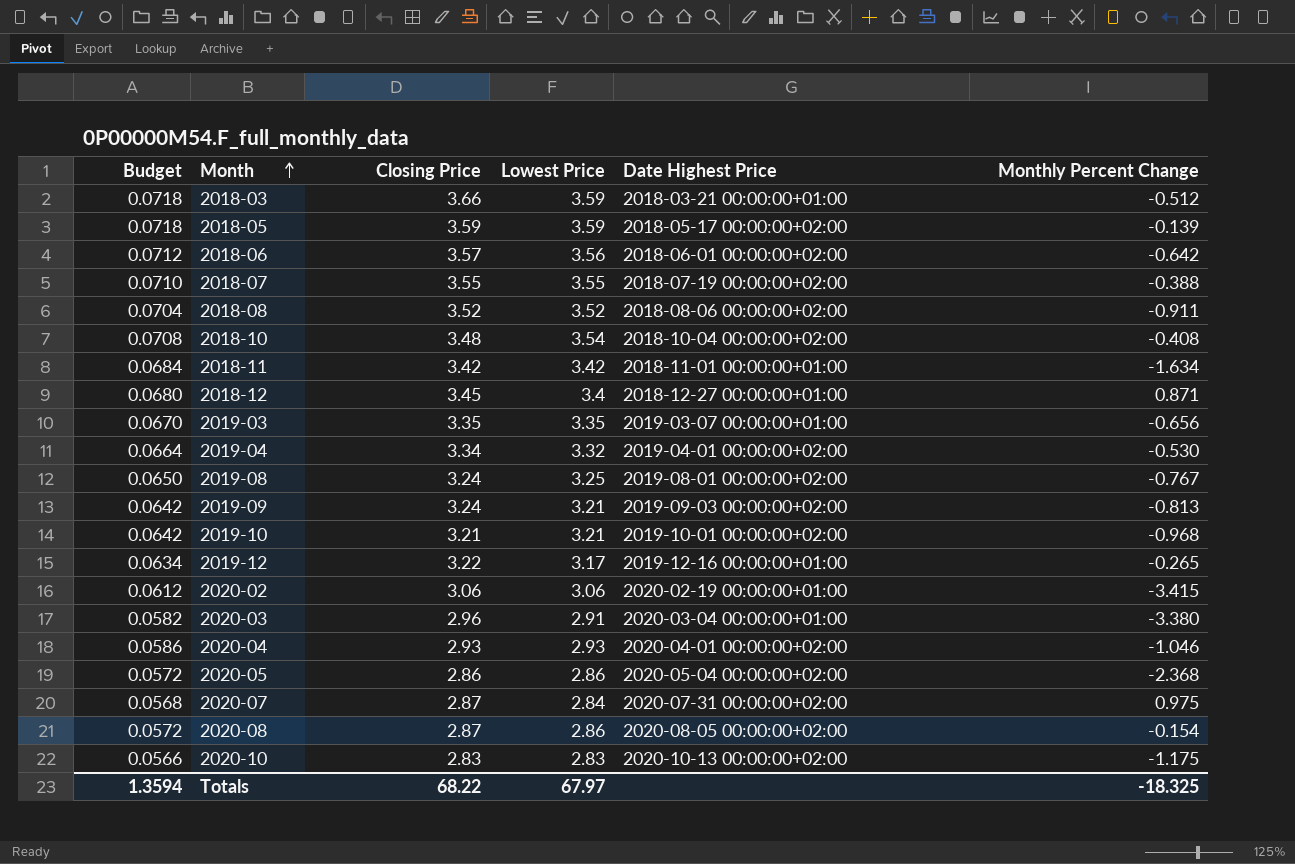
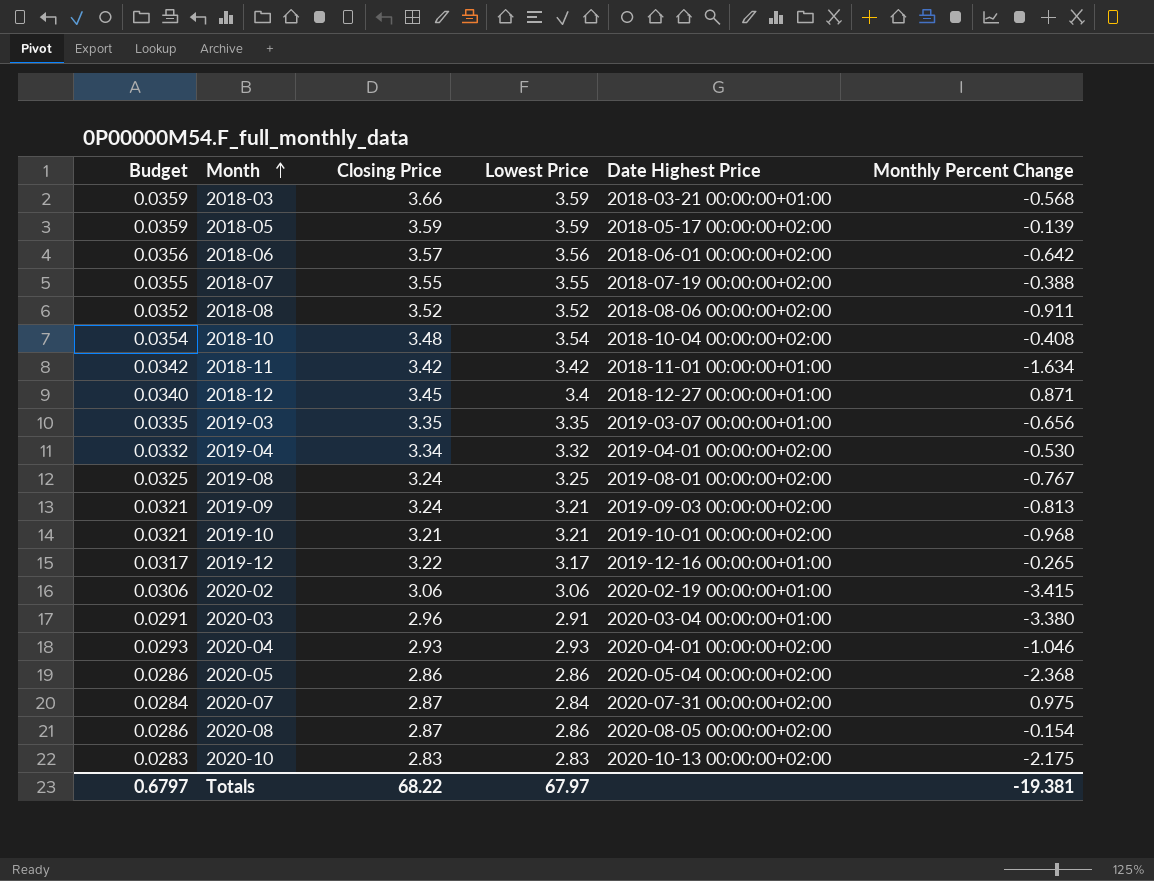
column Budget | formula: [Lowest Price] * 0.02 -> [Lowest Price] * 0.01
2018-03 | Monthly Percent Change: -0.512 -> -0.568
2020-10 | Monthly Percent Change: -1.175 -> -2.175
Totals | Budget: 1.3594 -> 0.6797
Totals | Monthly Percent Change: -18.325 -> -19.381

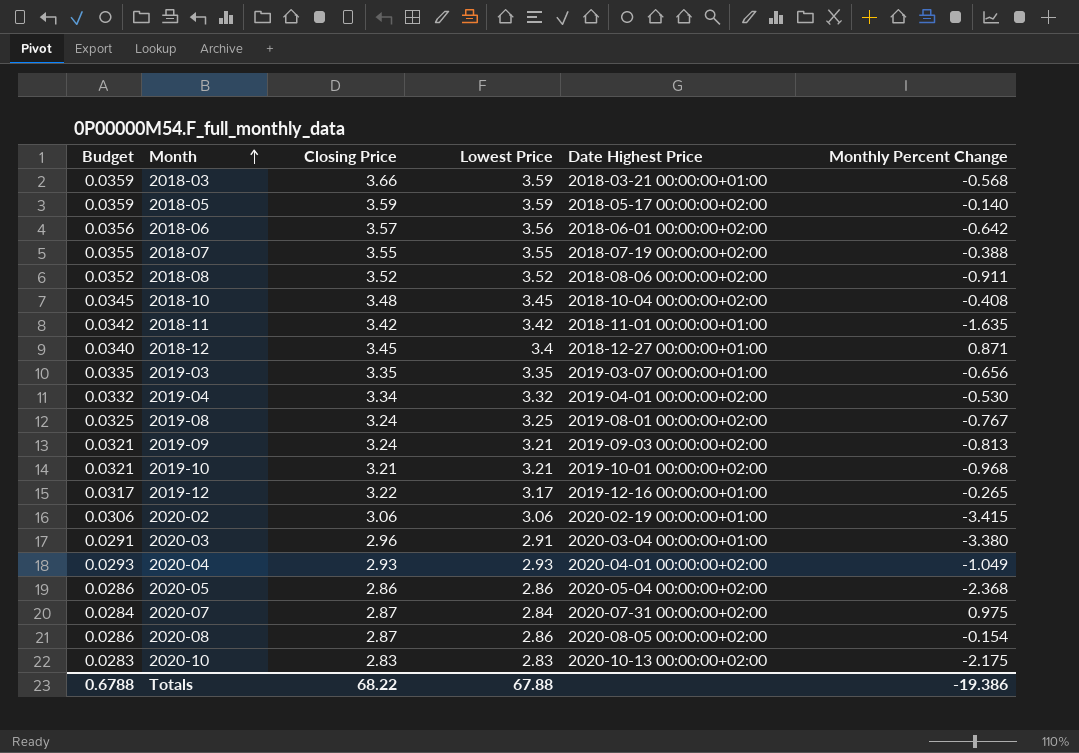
2018-05 | Monthly Percent Change: -0.139 -> -0.140
2018-10 | Budget: 0.0354 -> 0.0345
2018-10 | Lowest Price: 3.54 -> 3.45
2018-11 | Monthly Percent Change: -1.634 -> -1.635
2020-04 | Monthly Percent Change: -1.046 -> -1.049
Totals | Budget: 0.6797 -> 0.6788
Totals | Lowest Price: 67.97 -> 67.88
Totals | Monthly Percent Change: -19.381 -> -19.386

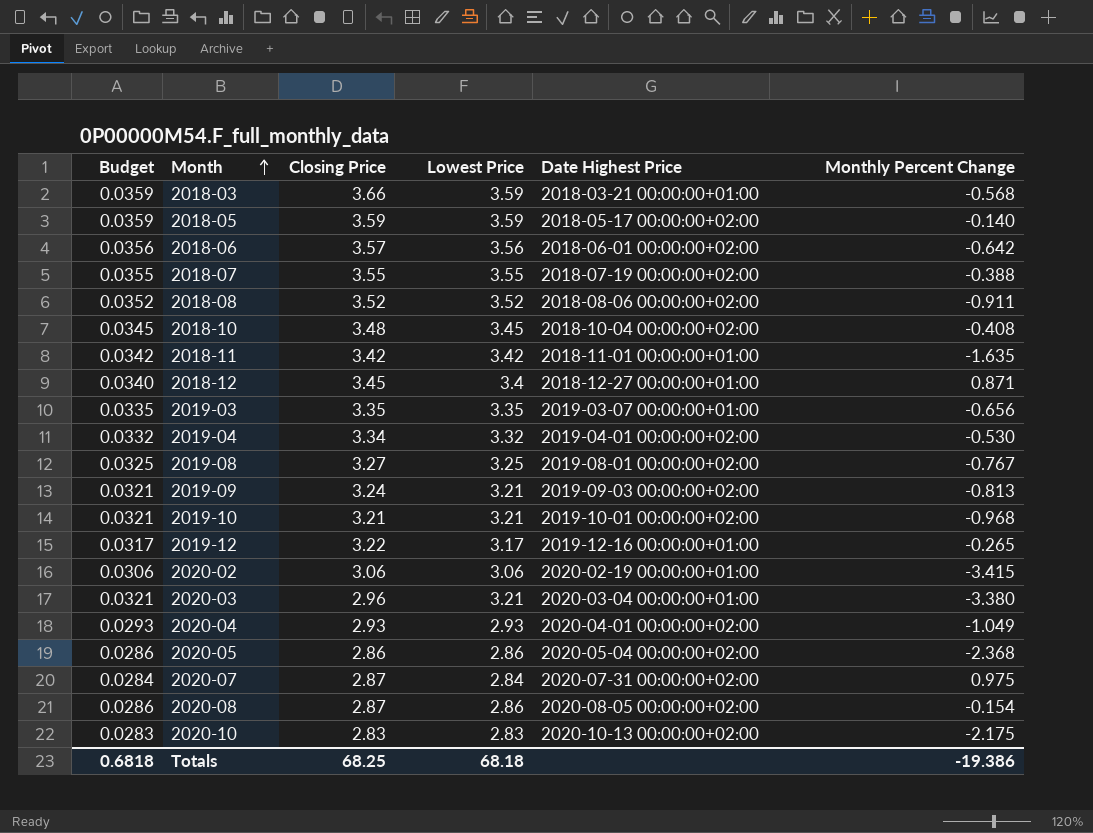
2019-08 | Closing Price: 3.24 -> 3.27
2020-03 | Budget: 0.0291 -> 0.0321
2020-03 | Lowest Price: 2.91 -> 3.21
Totals | Budget: 0.6788 -> 0.6818
Totals | Closing Price: 68.22 -> 68.25
Totals | Lowest Price: 67.88 -> 68.18

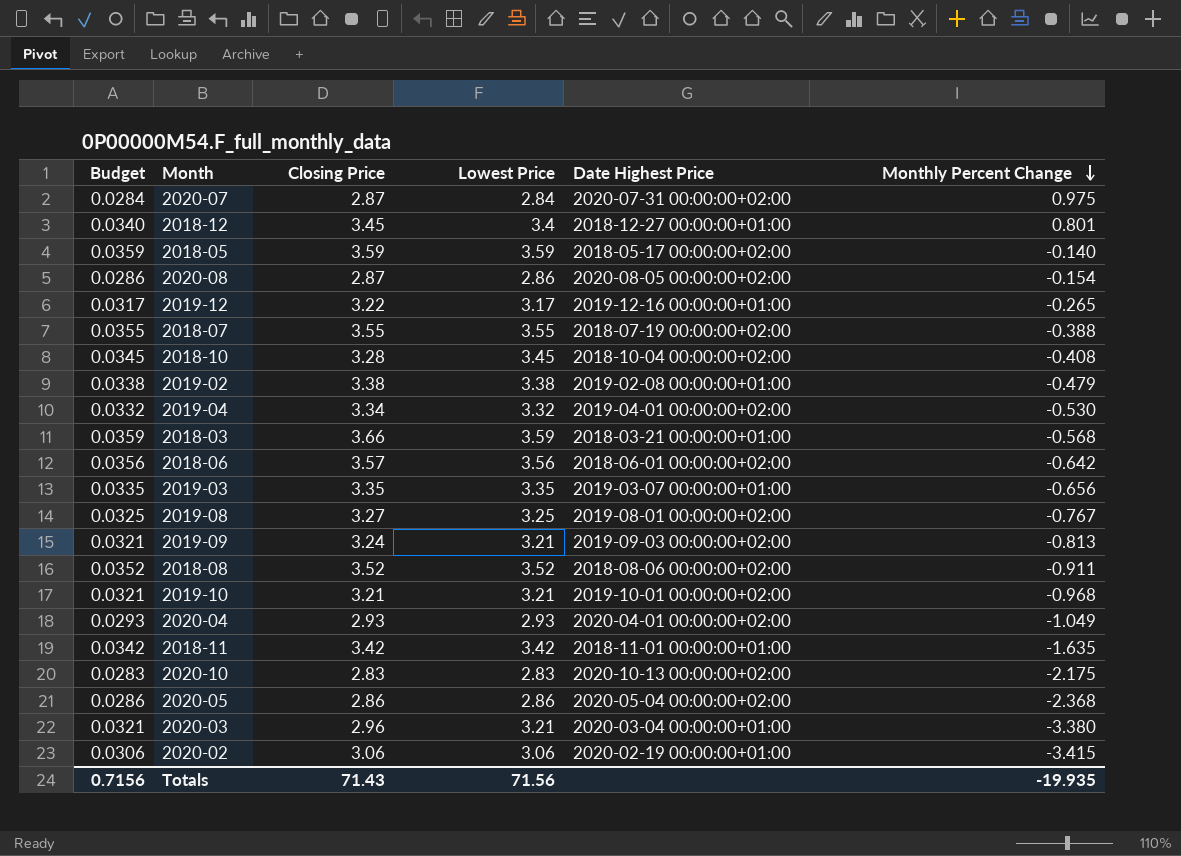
row order: Month ascending -> Monthly Percent Change descending
2018-12 | Monthly Percent Change: 0.871 -> 0.801
2018-10 | Closing Price: 3.48 -> 3.28
row 2019-02: none -> 0.0338 | 3.38 | 3.38 | 2019-02-08 00:00:00+01:00 | -0.479
Totals | Budget: 0.6818 -> 0.7156
Totals | Closing Price: 68.25 -> 71.43
Totals | Lowest Price: 68.18 -> 71.56
Totals | Monthly Percent Change: -19.386 -> -19.935

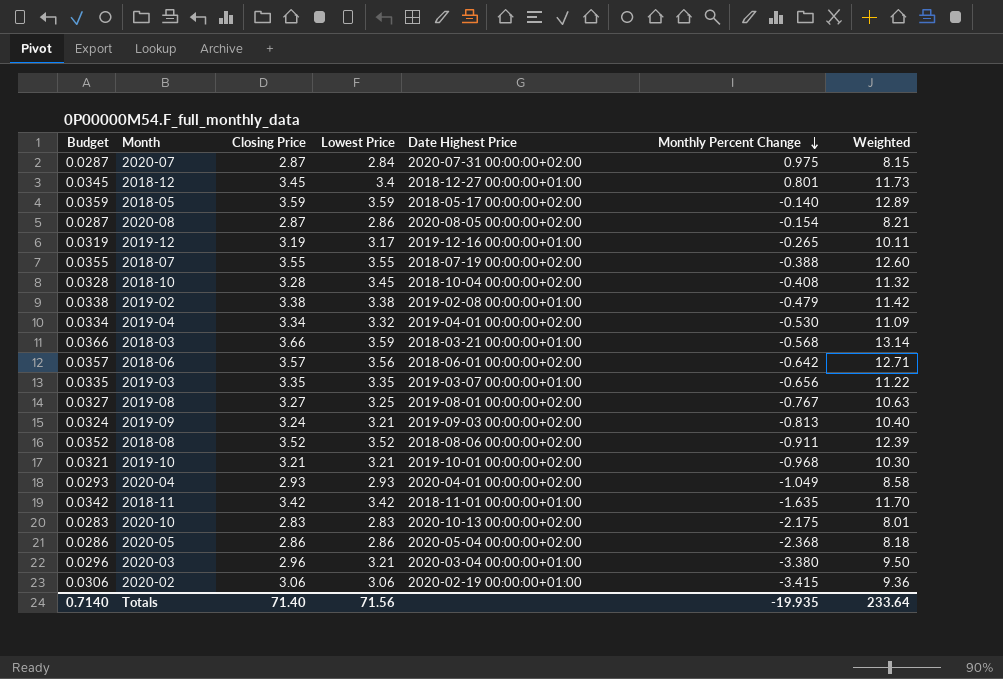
column Budget | formula: [Lowest Price] * 0.01 -> [Closing Price] * 0.01
column Weighted | formula: none -> [Closing Price] * [Lowest Price]
2019-12 | Closing Price: 3.22 -> 3.19
Totals | Budget: 0.7156 -> 0.7140
Totals | Closing Price: 71.43 -> 71.40

